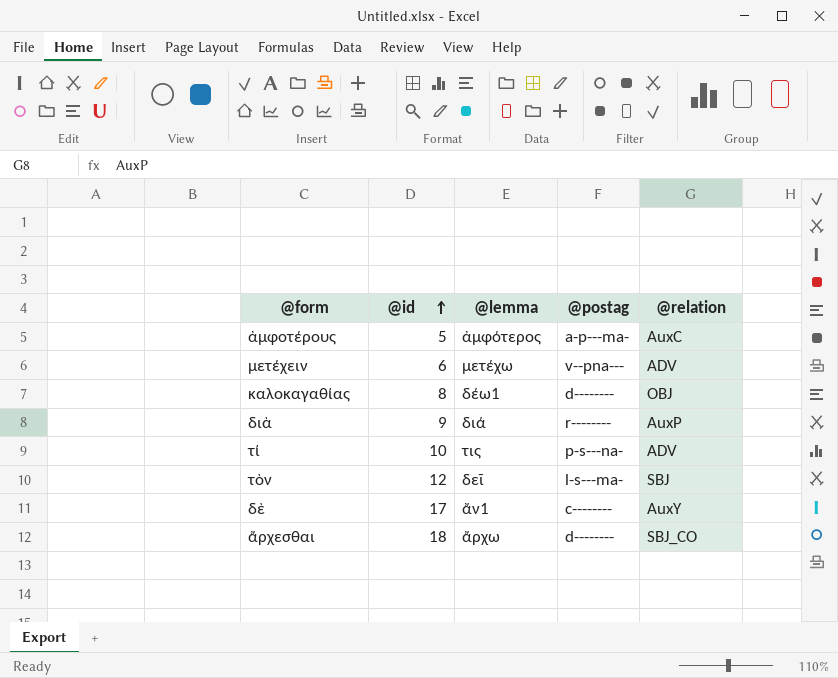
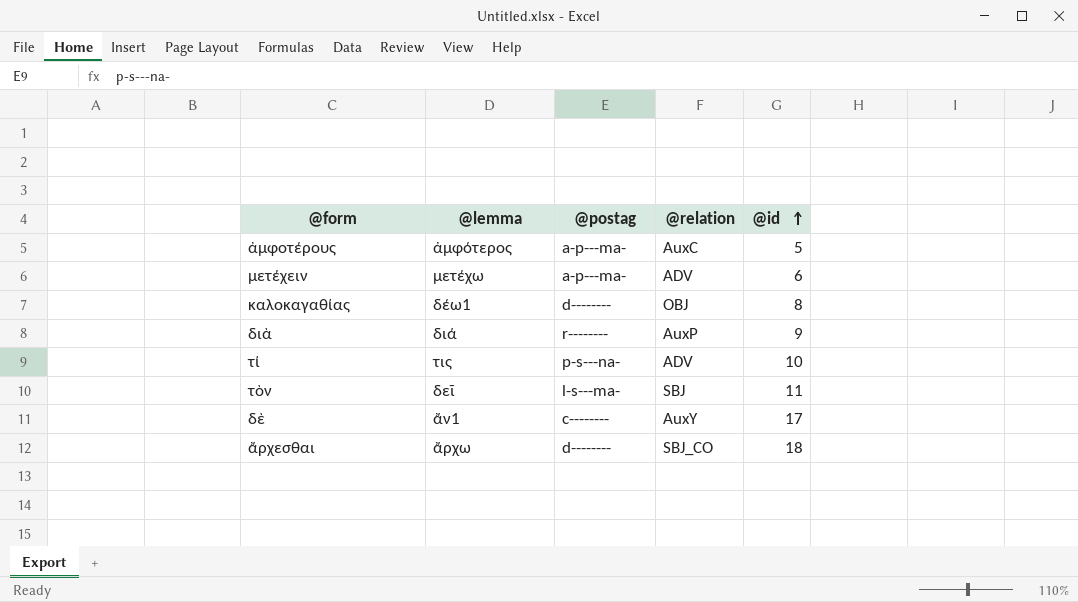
column @id | position: 2 -> 5
μετέχειν | @postag: v--pna--- -> a-p---ma-
τὸν | @id: 12 -> 11

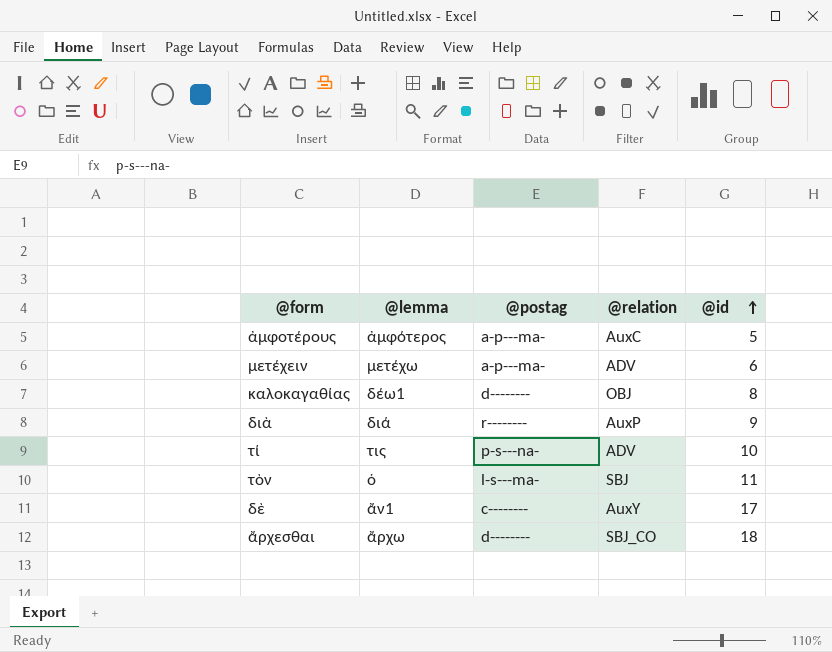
τὸν | @lemma: δεῖ -> ὁ

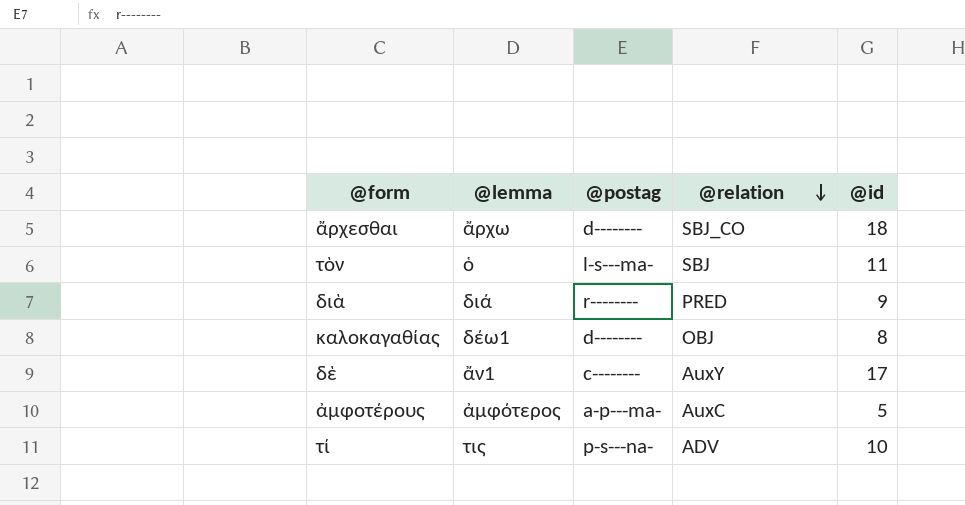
row order: @id ascending -> @relation descending
row μετέχειν: μετέχω | a-p---ma- | ADV | 6 -> none
διὰ | @relation: AuxP -> PRED

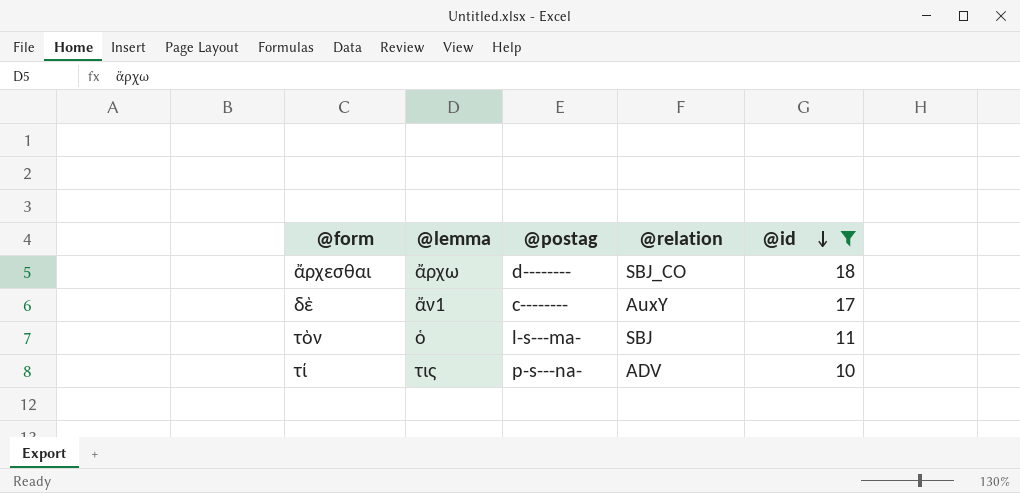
filter: none -> @id >= 10
row order: @relation descending -> @id descending

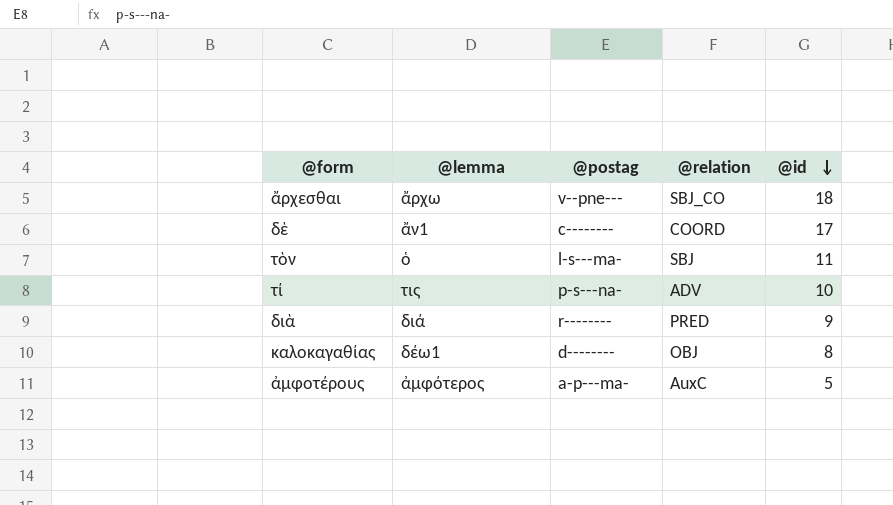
filter: @id >= 10 -> none
ἄρχεσθαι | @postag: d-------- -> v--pne---
δὲ | @relation: AuxY -> COORD

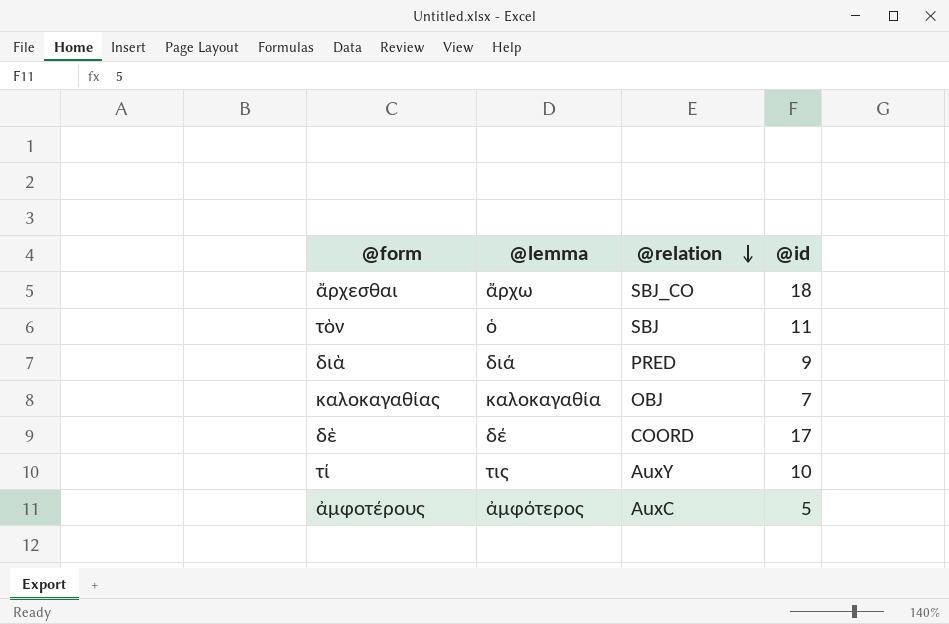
row order: @id descending -> @relation descending
column @postag | position: 3 -> none
καλοκαγαθίας | @lemma: δέω1 -> καλοκαγαθία
καλοκαγαθίας | @id: 8 -> 7
δὲ | @lemma: ἄν1 -> δέ
τί | @relation: ADV -> AuxY

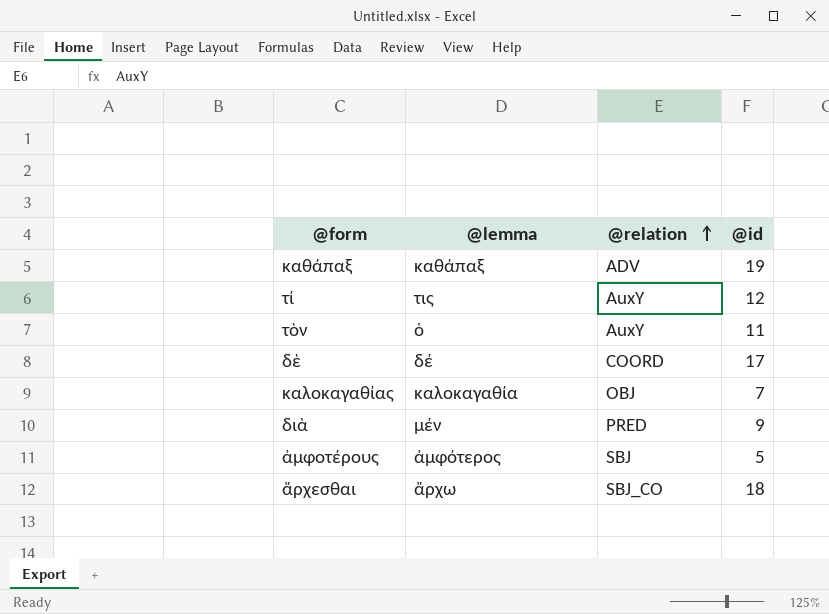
row order: @relation descending -> @relation ascending
row καθάπαξ: none -> καθάπαξ | ADV | 19
τί | @id: 10 -> 12
τὸν | @relation: SBJ -> AuxY
διὰ | @lemma: διά -> μέν
ἀμφοτέρους | @relation: AuxC -> SBJ

